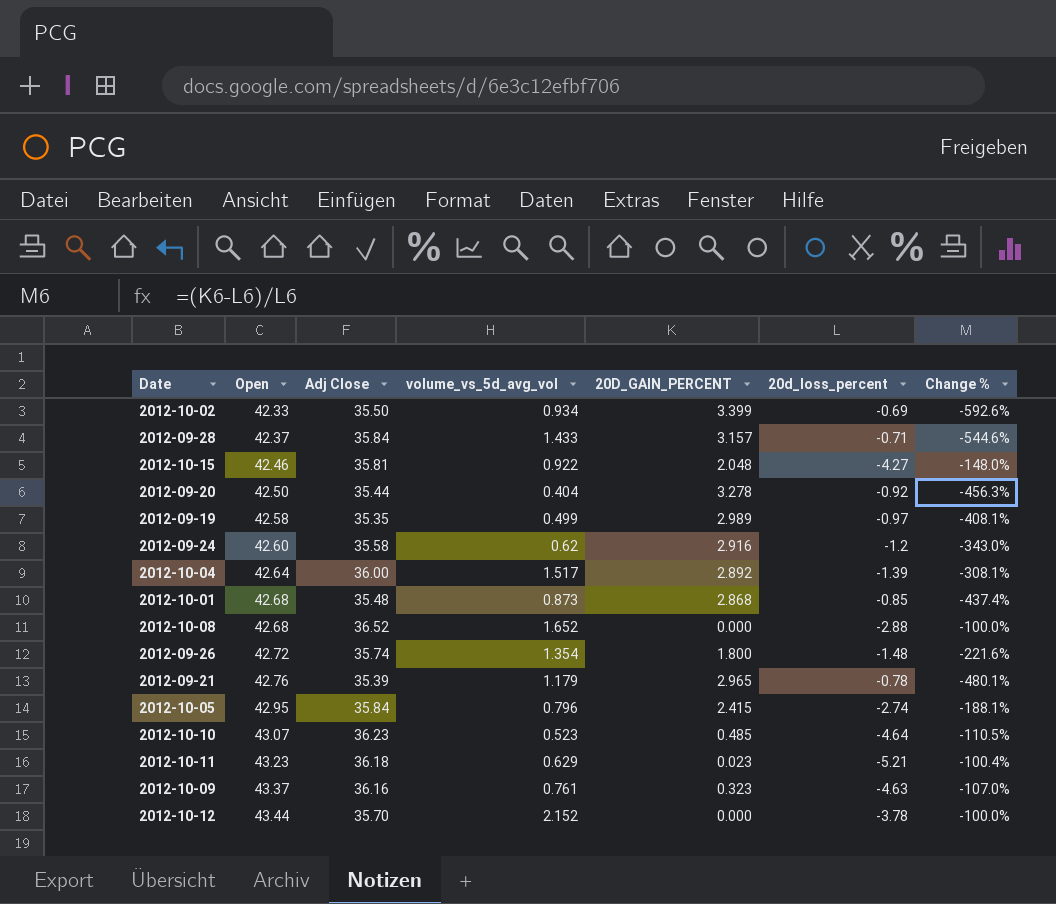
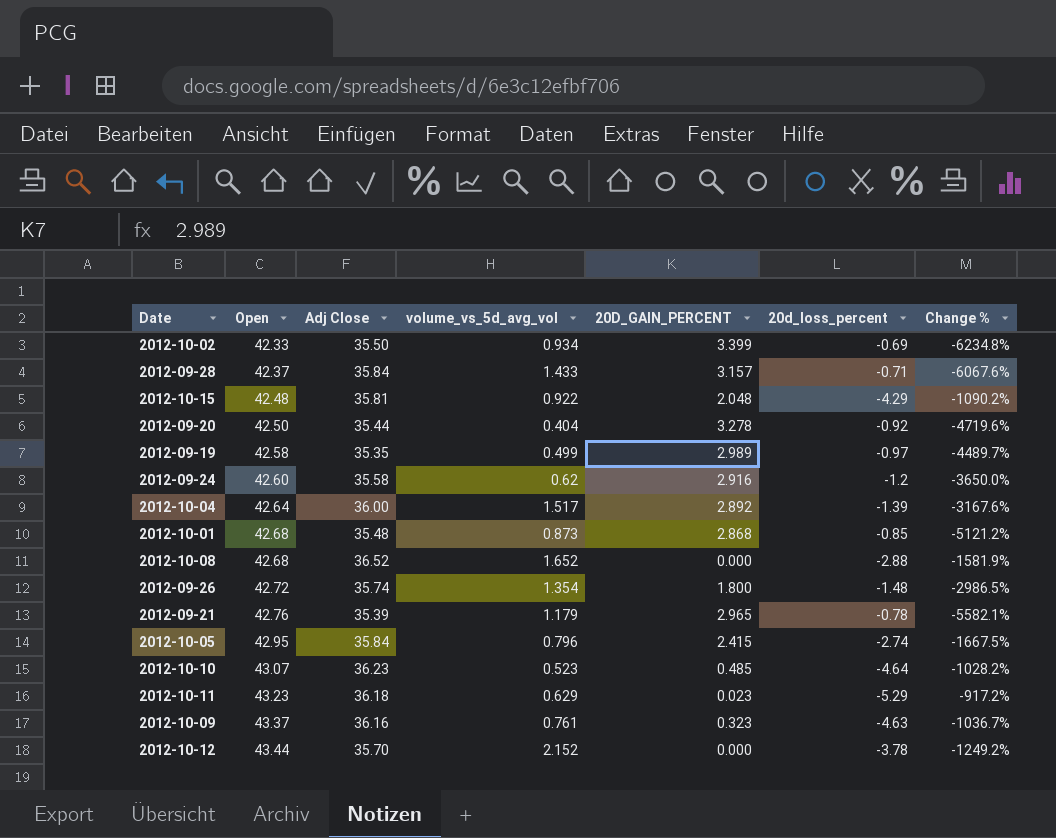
column Change % | formula: ([20D_GAIN_PERCENT] - [20d_loss_percent]) / [20d_loss_percent] -> ([Open] - [20d_loss_percent]) / [20d_loss_percent]
2012-10-15 | Open: 42.46 -> 42.48
2012-10-15 | 20d_loss_percent: -4.27 -> -4.29
2012-10-11 | 20d_loss_percent: -5.21 -> -5.29

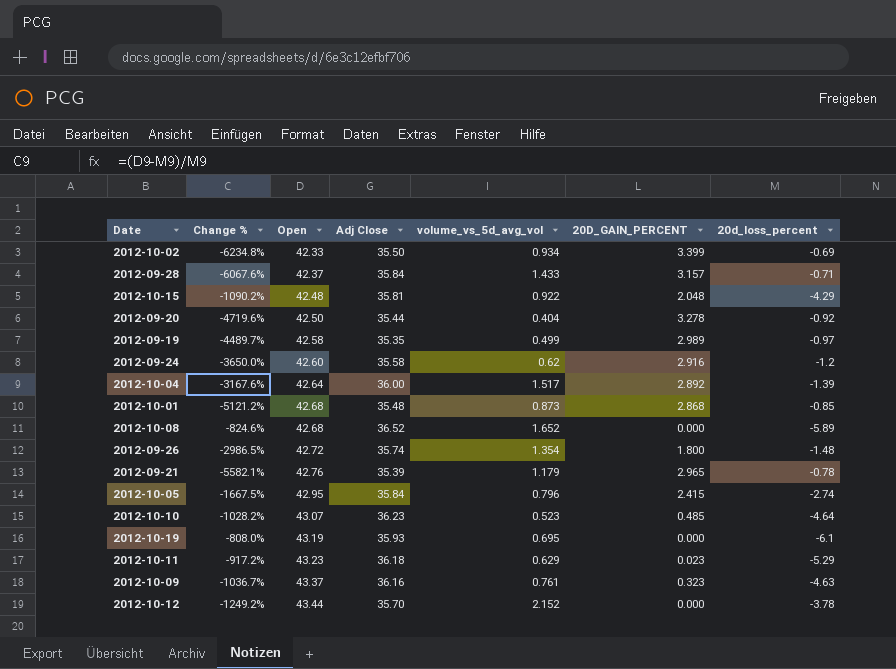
column Change % | position: 7 -> 2
2012-10-08 | Change %: -1581.9% -> -824.6%
2012-10-08 | 20d_loss_percent: -2.88 -> -5.89
row 2012-10-19: none -> -808.0% | 43.19 | 35.93 | 0.695 | 0.000 | -6.1

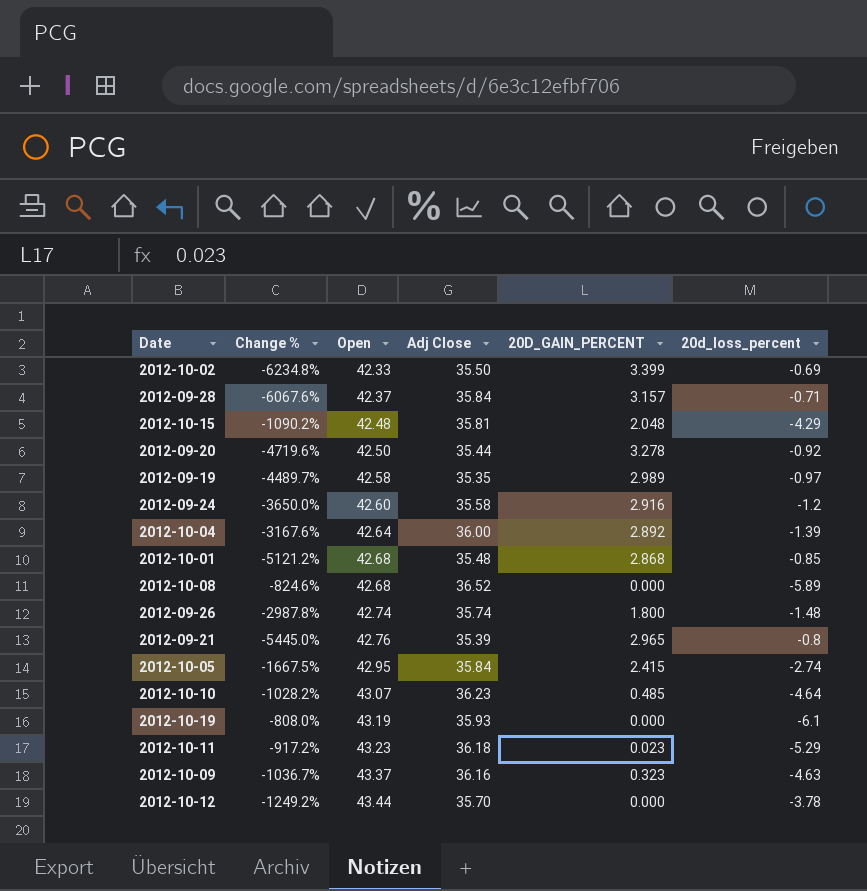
column volume_vs_5d_avg_vol | position: 5 -> none
2012-09-26 | Change %: -2986.5% -> -2987.8%
2012-09-26 | Open: 42.72 -> 42.74
2012-09-21 | Change %: -5582.1% -> -5445.0%
2012-09-21 | 20d_loss_percent: -0.78 -> -0.8

